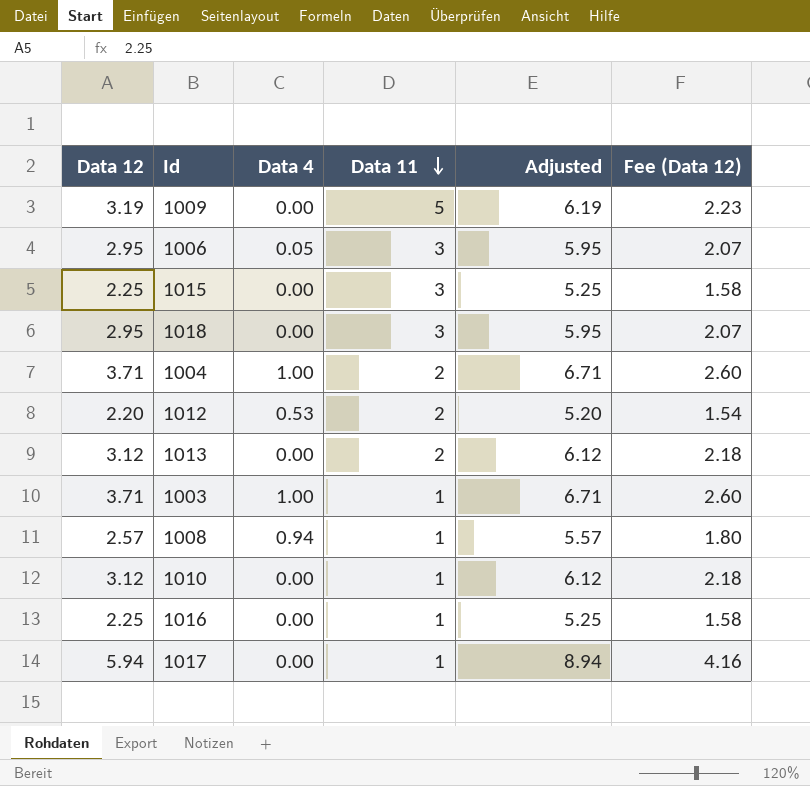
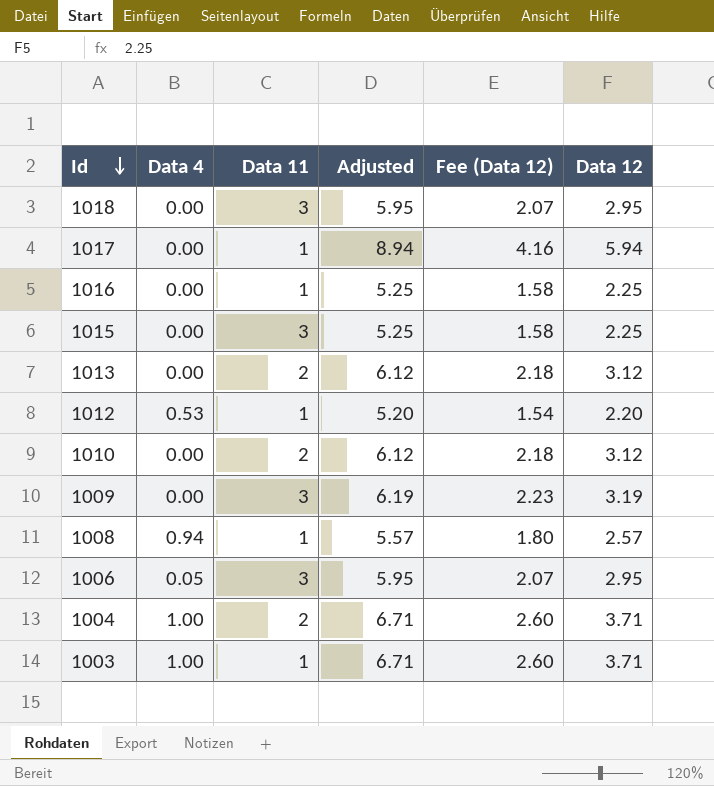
row order: Data 11 descending -> Id descending
column Data 12 | position: 1 -> 6
1012 | Data 11: 2 -> 1
1010 | Data 11: 1 -> 2
1009 | Data 11: 5 -> 3

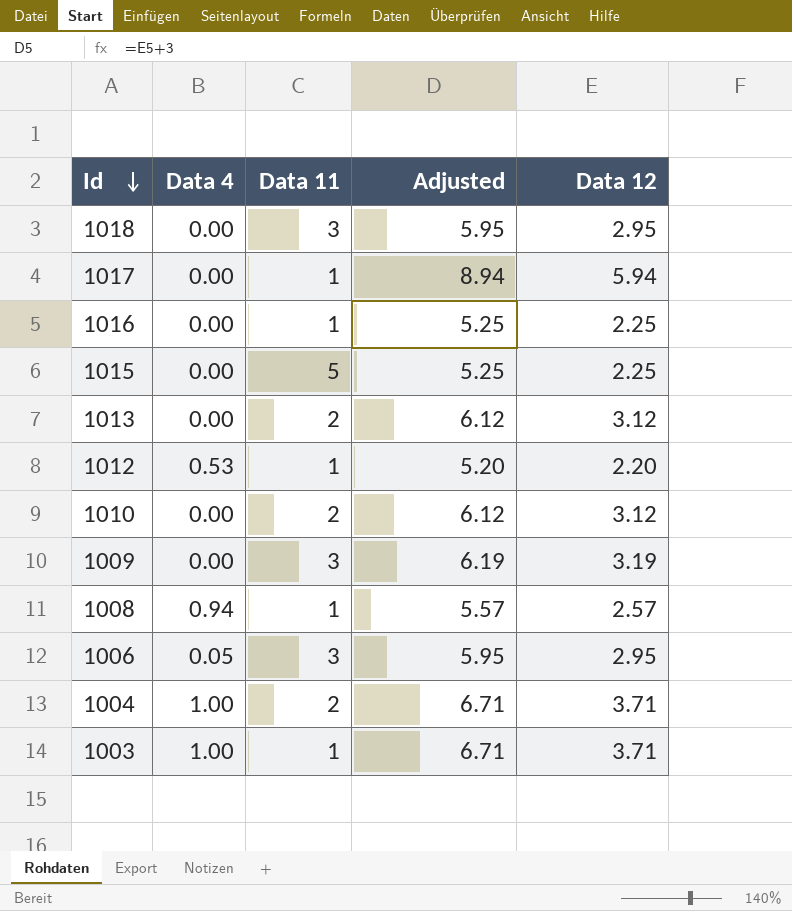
column Fee (Data 12) | formula: [Data 12] * 0.7 -> none
1015 | Data 11: 3 -> 5

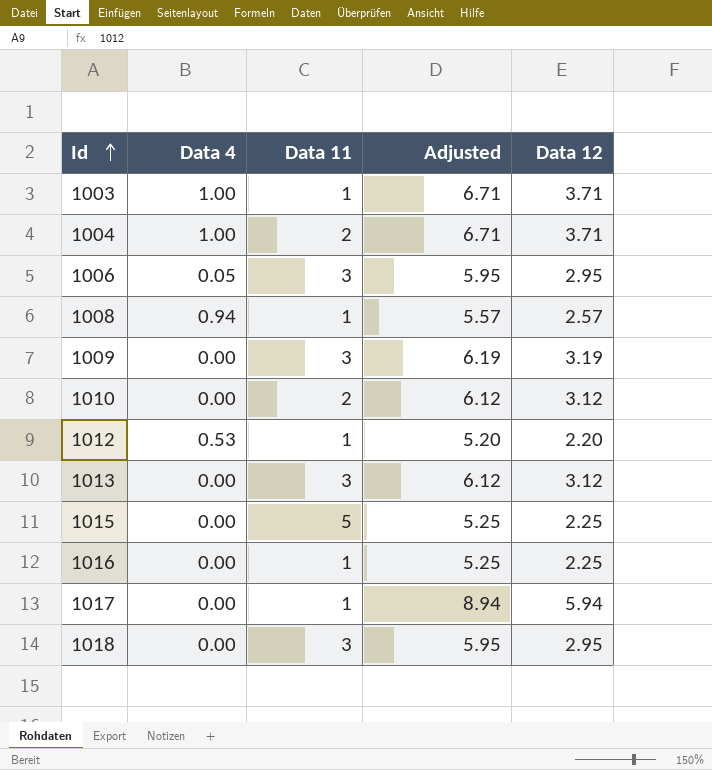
row order: Id descending -> Id ascending
1013 | Data 11: 2 -> 3

